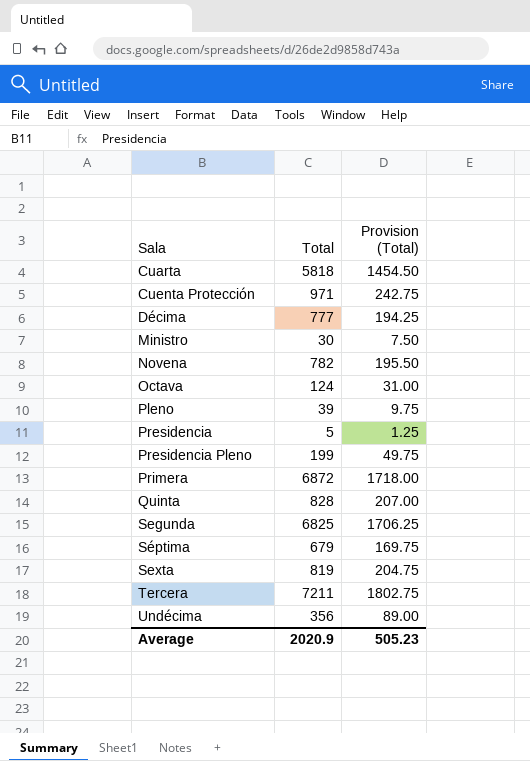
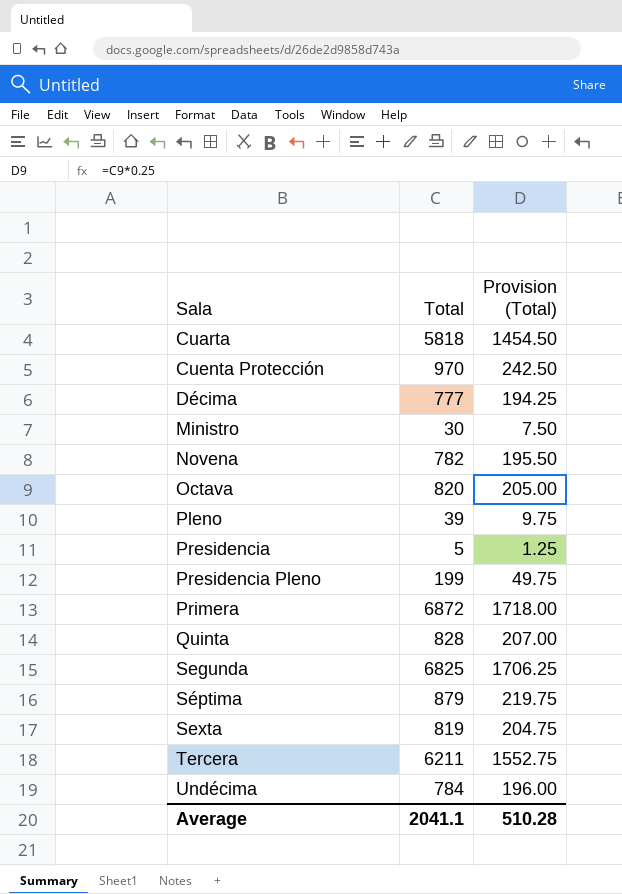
Cuenta Protección | Total: 971 -> 970
Cuenta Protección | Provision (Total): 242.75 -> 242.50
Octava | Total: 124 -> 820
Octava | Provision (Total): 31.00 -> 205.00
Séptima | Total: 679 -> 879
Séptima | Provision (Total): 169.75 -> 219.75
Tercera | Total: 7211 -> 6211
Tercera | Provision (Total): 1802.75 -> 1552.75
Undécima | Total: 356 -> 784
Undécima | Provision (Total): 89.00 -> 196.00
Average | Total: 2020.9 -> 2041.1
Average | Provision (Total): 505.23 -> 510.28

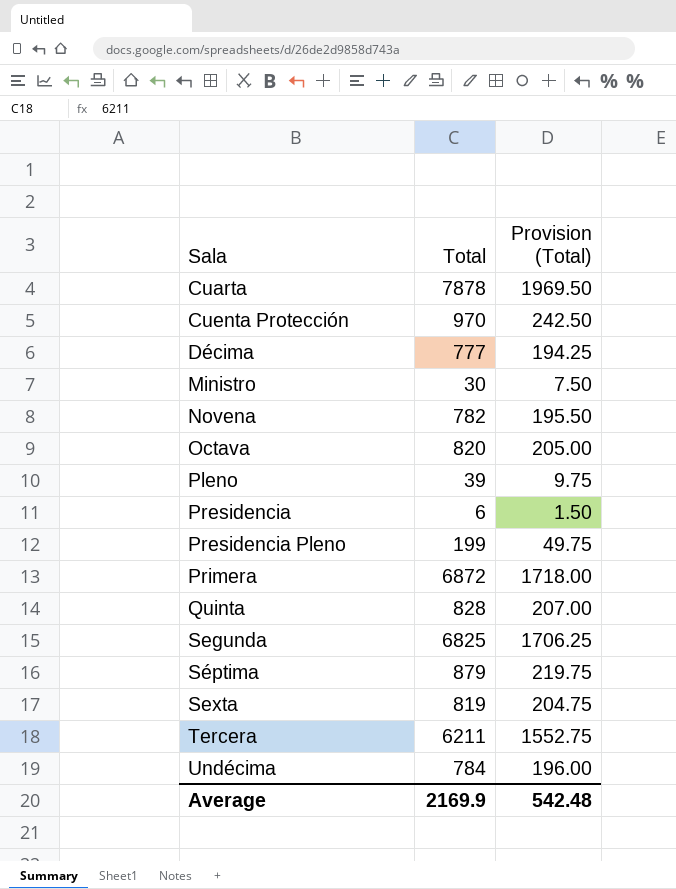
Cuarta | Total: 5818 -> 7878
Cuarta | Provision (Total): 1454.50 -> 1969.50
Presidencia | Total: 5 -> 6
Presidencia | Provision (Total): 1.25 -> 1.50
Average | Total: 2041.1 -> 2169.9
Average | Provision (Total): 510.28 -> 542.48

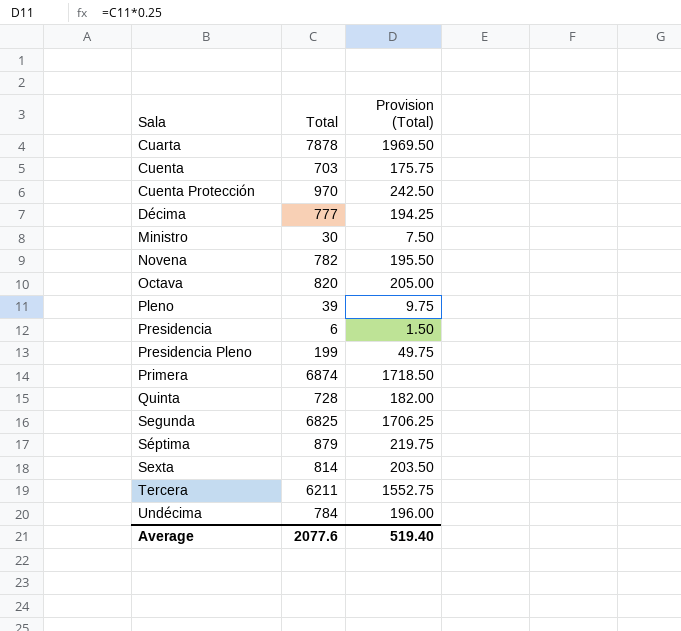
row Cuenta: none -> 703 | 175.75
Primera | Total: 6872 -> 6874
Primera | Provision (Total): 1718.00 -> 1718.50
Quinta | Total: 828 -> 728
Quinta | Provision (Total): 207.00 -> 182.00
Sexta | Total: 819 -> 814
Sexta | Provision (Total): 204.75 -> 203.50
Average | Total: 2169.9 -> 2077.6
Average | Provision (Total): 542.48 -> 519.40

